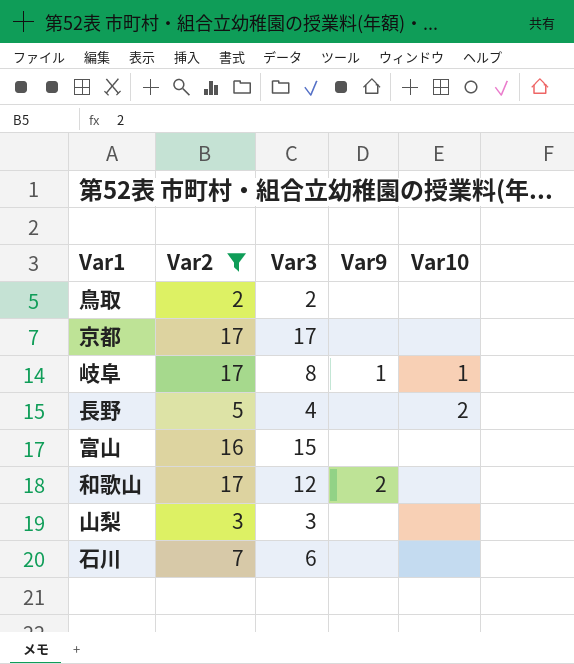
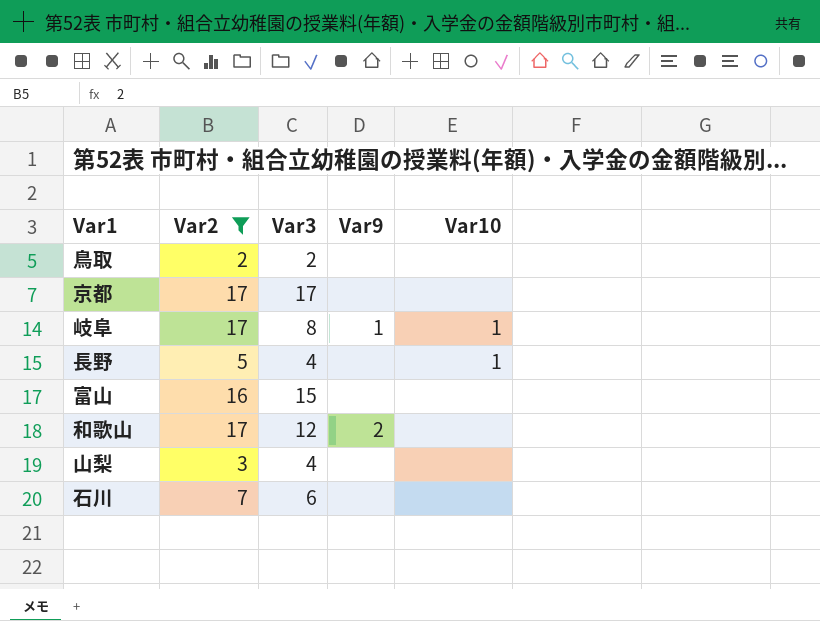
長野 | Var10: 2 -> 1
山梨 | Var3: 3 -> 4

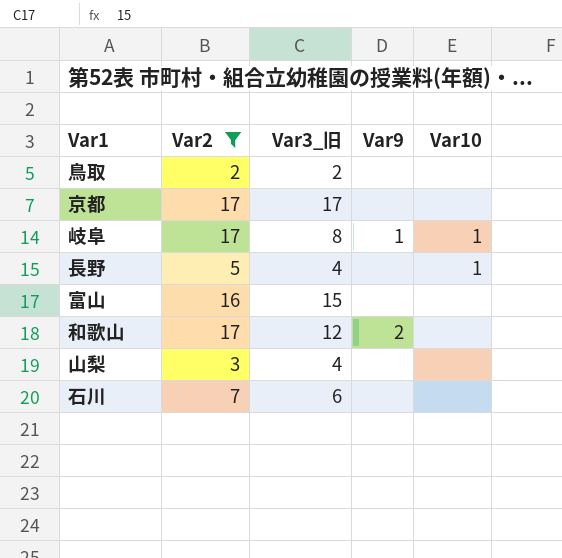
column name: Var3 -> Var3_旧

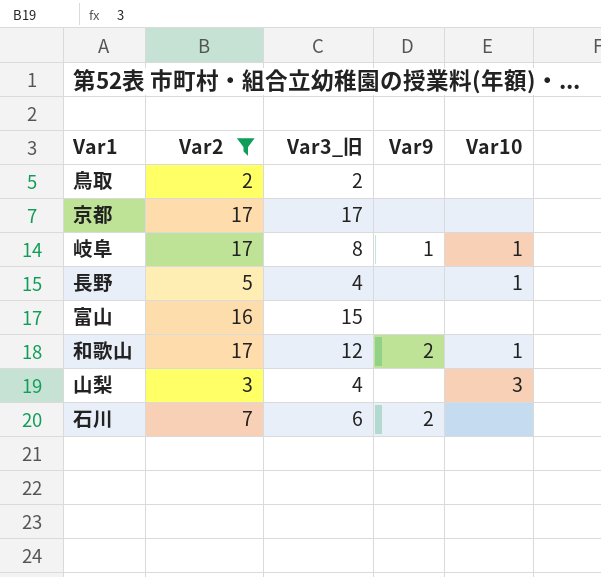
和歌山 | Var10: none -> 1
山梨 | Var10: none -> 3
石川 | Var9: none -> 2

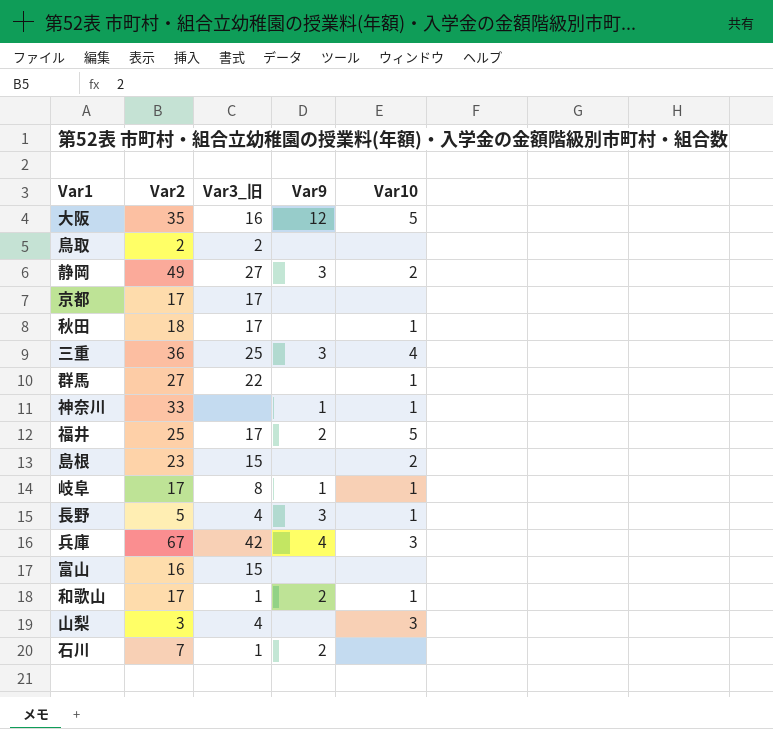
filter: Var2 <= 17 -> none
長野 | Var9: none -> 3
和歌山 | Var3_旧: 12 -> 1
石川 | Var3_旧: 6 -> 1

